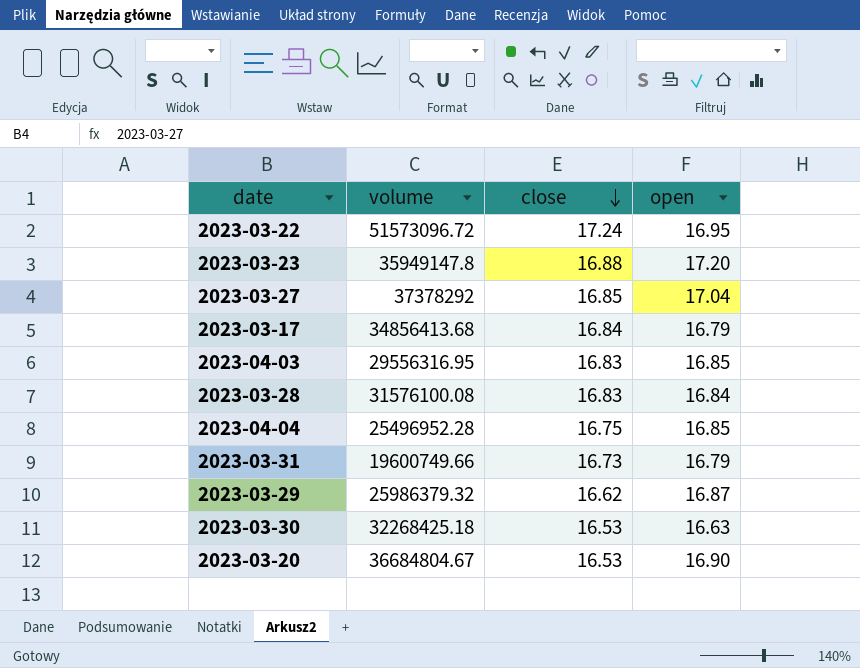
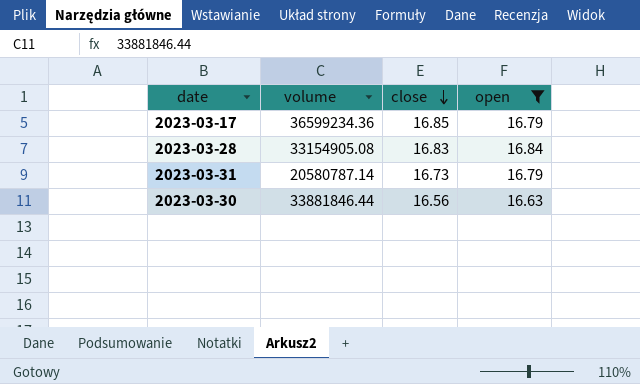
filter: none -> open <= 16.84
2023-03-17 | volume: 34856413.68 -> 36599234.36
2023-03-17 | close: 16.84 -> 16.85
2023-03-28 | volume: 31576100.08 -> 33154905.08
2023-03-31 | volume: 19600749.66 -> 20580787.14
2023-03-30 | volume: 32268425.18 -> 33881846.44
2023-03-30 | close: 16.53 -> 16.56

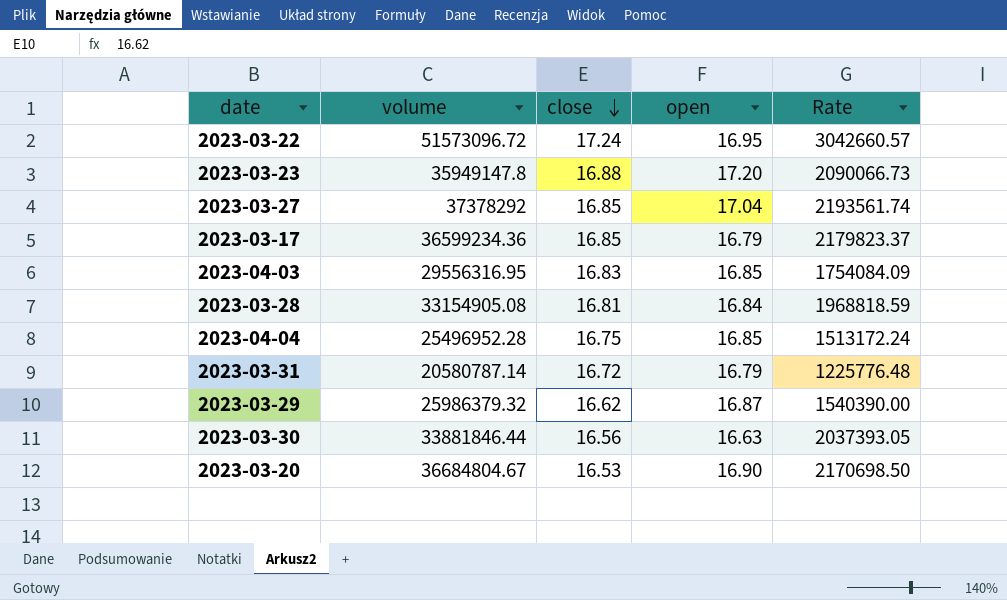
filter: open <= 16.84 -> none
column Rate | formula: none -> [volume] / [open]
2023-03-28 | close: 16.83 -> 16.81
2023-03-31 | close: 16.73 -> 16.72

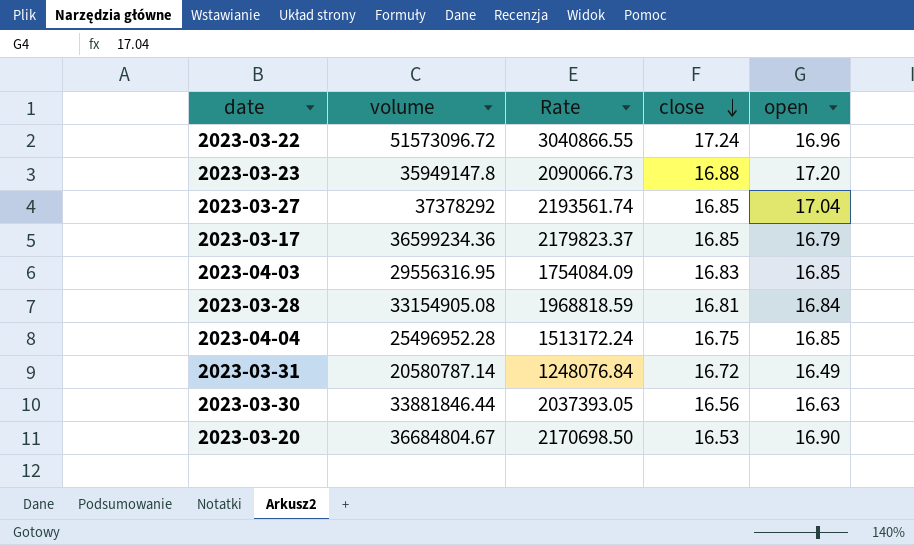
column Rate | position: 5 -> 3
row 2023-03-29: 25986379.32 | 16.62 | 16.87 | 1540390.00 -> none
2023-03-22 | Rate: 3042660.57 -> 3040866.55
2023-03-22 | open: 16.95 -> 16.96
2023-03-31 | Rate: 1225776.48 -> 1248076.84
2023-03-31 | open: 16.79 -> 16.49

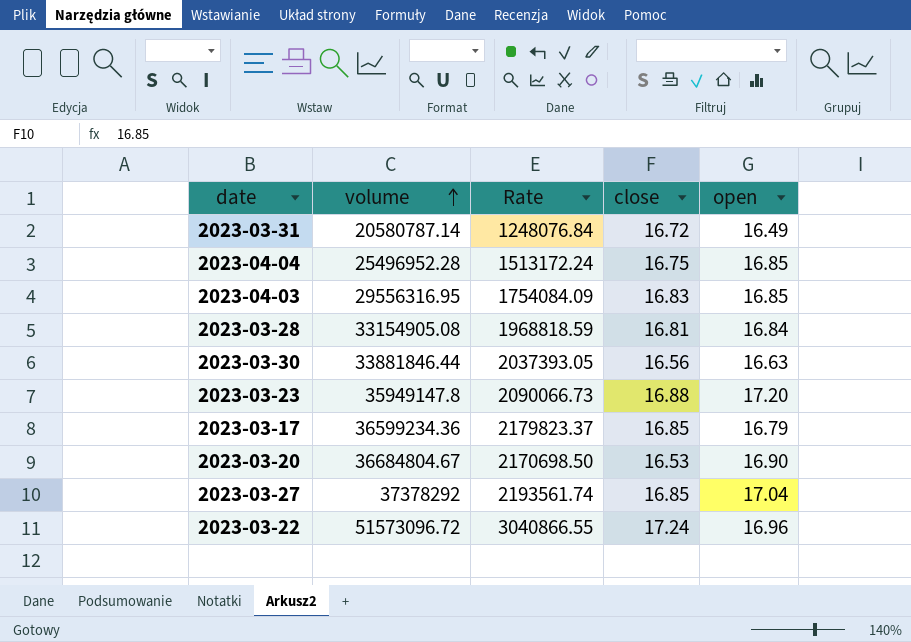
row order: close descending -> volume ascending

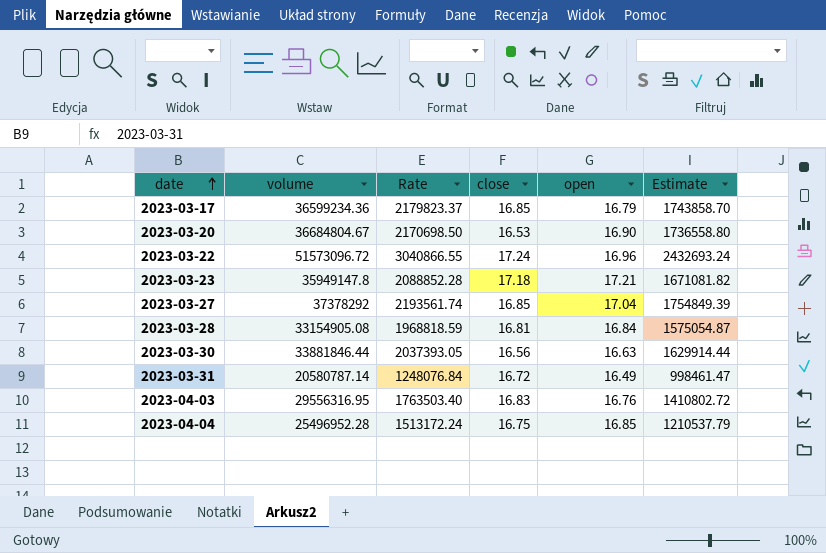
row order: volume ascending -> date ascending
column Estimate | formula: none -> [Rate] * 0.8
2023-03-23 | Rate: 2090066.73 -> 2088852.28
2023-03-23 | close: 16.88 -> 17.18
2023-03-23 | open: 17.20 -> 17.21
2023-04-03 | Rate: 1754084.09 -> 1763503.40
2023-04-03 | open: 16.85 -> 16.76

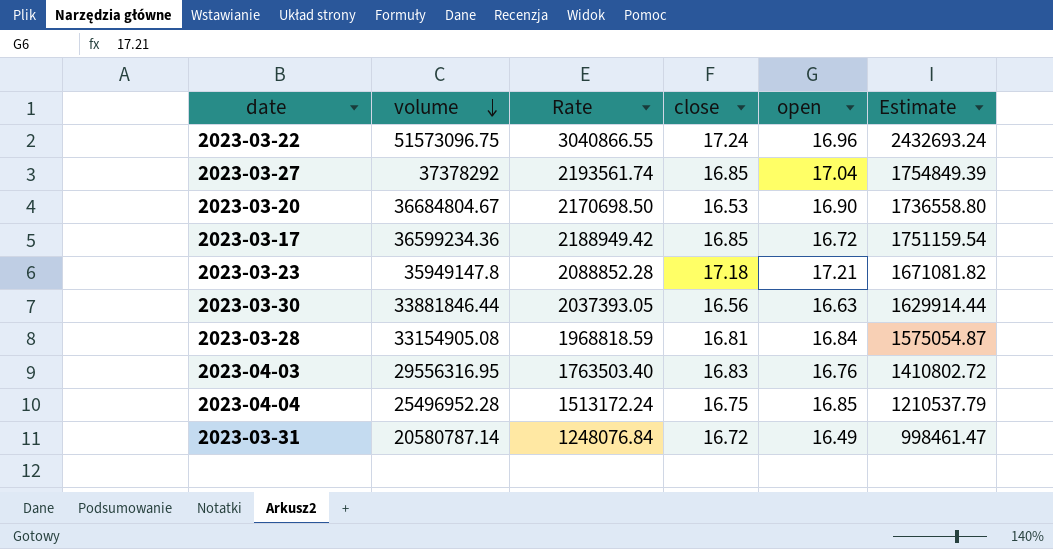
row order: date ascending -> volume descending
2023-03-22 | volume: 51573096.72 -> 51573096.75
2023-03-17 | Rate: 2179823.37 -> 2188949.42
2023-03-17 | open: 16.79 -> 16.72
2023-03-17 | Estimate: 1743858.70 -> 1751159.54

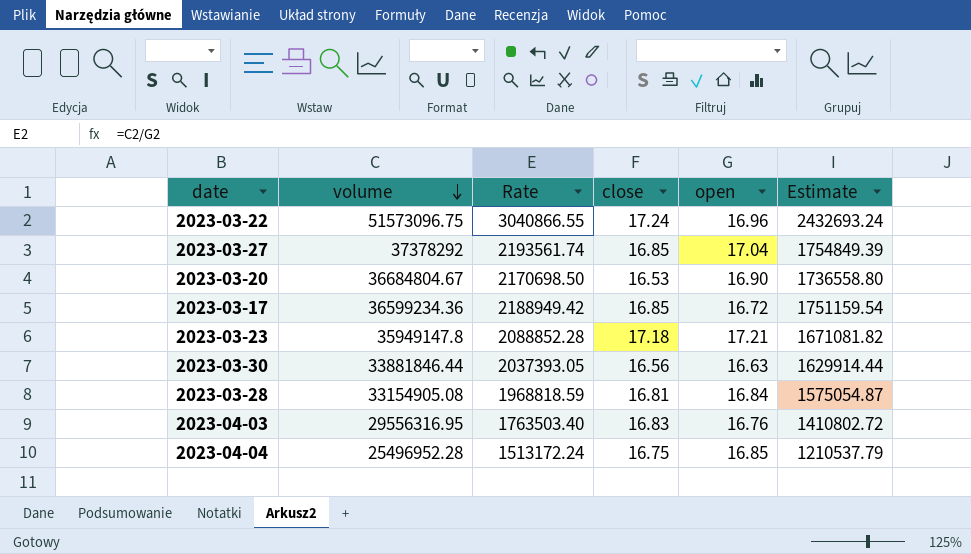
row 2023-03-31: 20580787.14 | 1248076.84 | 16.72 | 16.49 | 998461.47 -> none

